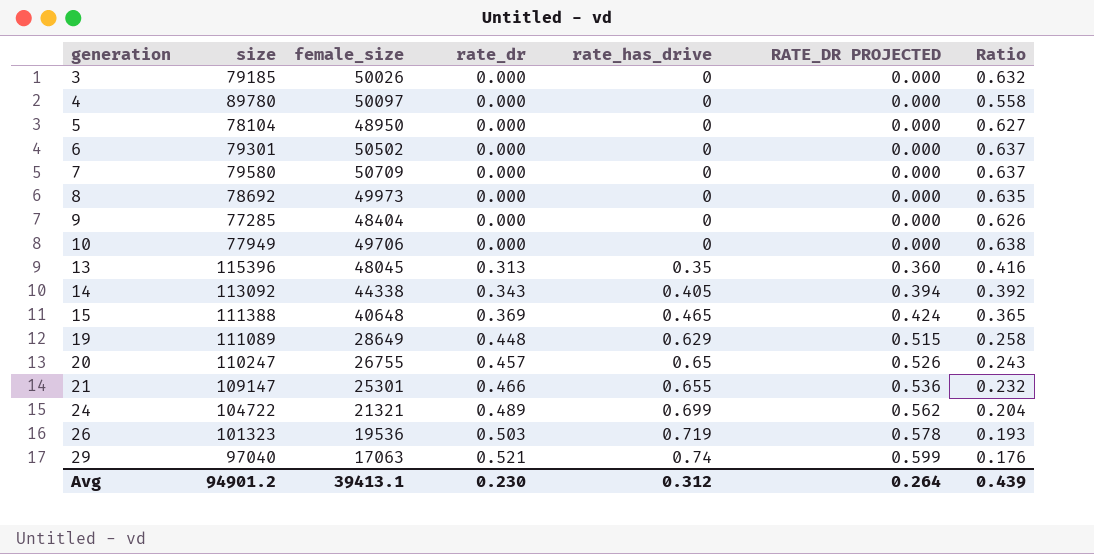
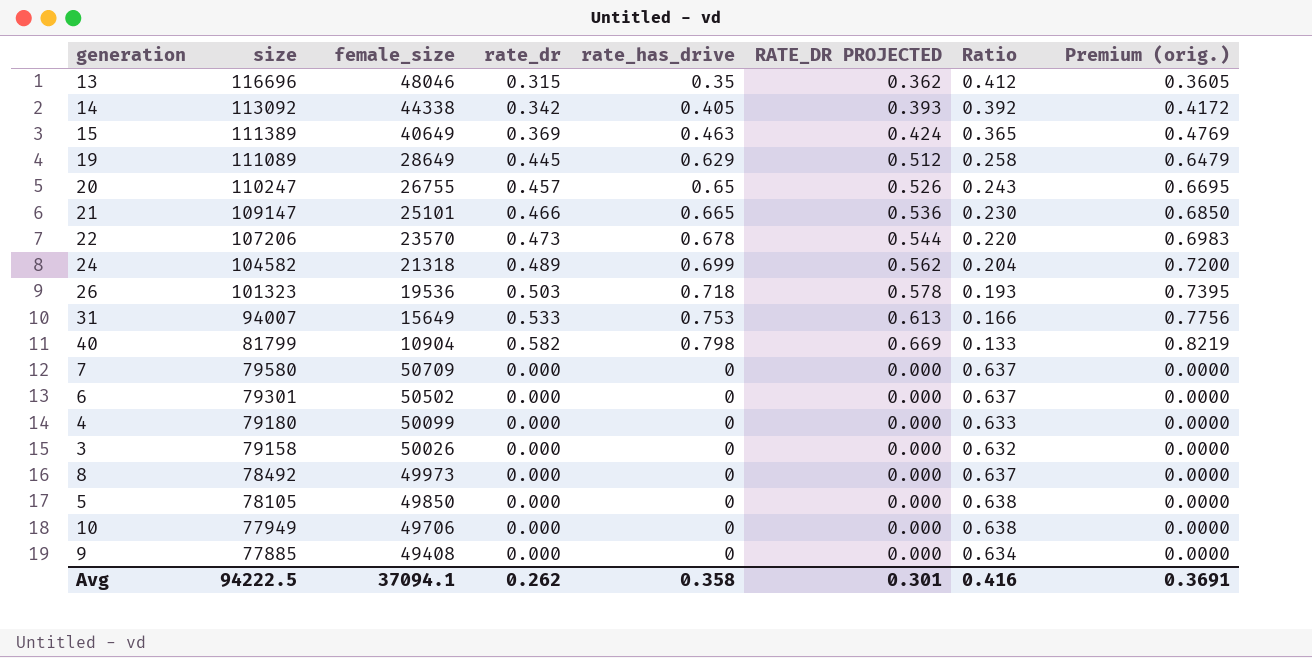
row order: generation ascending -> size descending
column Premium (orig.) | formula: none -> [rate_has_drive] * 1.03
row 29: 97040 | 17063 | 0.521 | 0.74 | 0.599 | 0.176 -> none
13 | size: 115396 -> 116696
13 | female_size: 48045 -> 48046
13 | rate_dr: 0.313 -> 0.315
13 | RATE_DR PROJECTED: 0.360 -> 0.362
13 | Ratio: 0.416 -> 0.412
14 | rate_dr: 0.343 -> 0.342
14 | RATE_DR PROJECTED: 0.394 -> 0.393
15 | size: 111388 -> 111389
15 | female_size: 40648 -> 40649
15 | rate_has_drive: 0.465 -> 0.463
19 | rate_dr: 0.448 -> 0.445
19 | RATE_DR PROJECTED: 0.515 -> 0.512
21 | female_size: 25301 -> 25101
21 | rate_has_drive: 0.655 -> 0.665
21 | Ratio: 0.232 -> 0.230
row 22: none -> 107206 | 23570 | 0.473 | 0.678 | 0.544 | 0.220 | 0.6983
24 | size: 104722 -> 104582
24 | female_size: 21321 -> 21318
26 | rate_has_drive: 0.719 -> 0.718
row 31: none -> 94007 | 15649 | 0.533 | 0.753 | 0.613 | 0.166 | 0.7756
row 40: none -> 81799 | 10904 | 0.582 | 0.798 | 0.669 | 0.133 | 0.8219
4 | size: 89780 -> 79180
4 | female_size: 50097 -> 50099
4 | Ratio: 0.558 -> 0.633
3 | size: 79185 -> 79158
8 | size: 78692 -> 78492
8 | Ratio: 0.635 -> 0.637
5 | size: 78104 -> 78105
5 | female_size: 48950 -> 49850
5 | Ratio: 0.627 -> 0.638
9 | size: 77285 -> 77885
9 | female_size: 48404 -> 49408
9 | Ratio: 0.626 -> 0.634
Avg | size: 94901.2 -> 94222.5
Avg | female_size: 39413.1 -> 37094.1
Avg | rate_dr: 0.230 -> 0.262
Avg | rate_has_drive: 0.312 -> 0.358
Avg | RATE_DR PROJECTED: 0.264 -> 0.301
Avg | Ratio: 0.439 -> 0.416

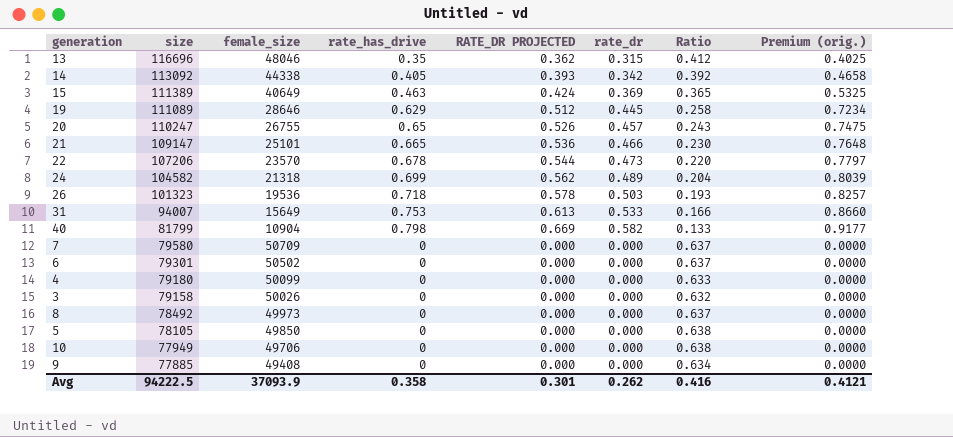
column rate_dr | position: 4 -> 6
column Premium (orig.) | formula: [rate_has_drive] * 1.03 -> [rate_has_drive] * 1.15
19 | female_size: 28649 -> 28646
Avg | female_size: 37094.1 -> 37093.9
Avg | Premium (orig.): 0.3691 -> 0.4121

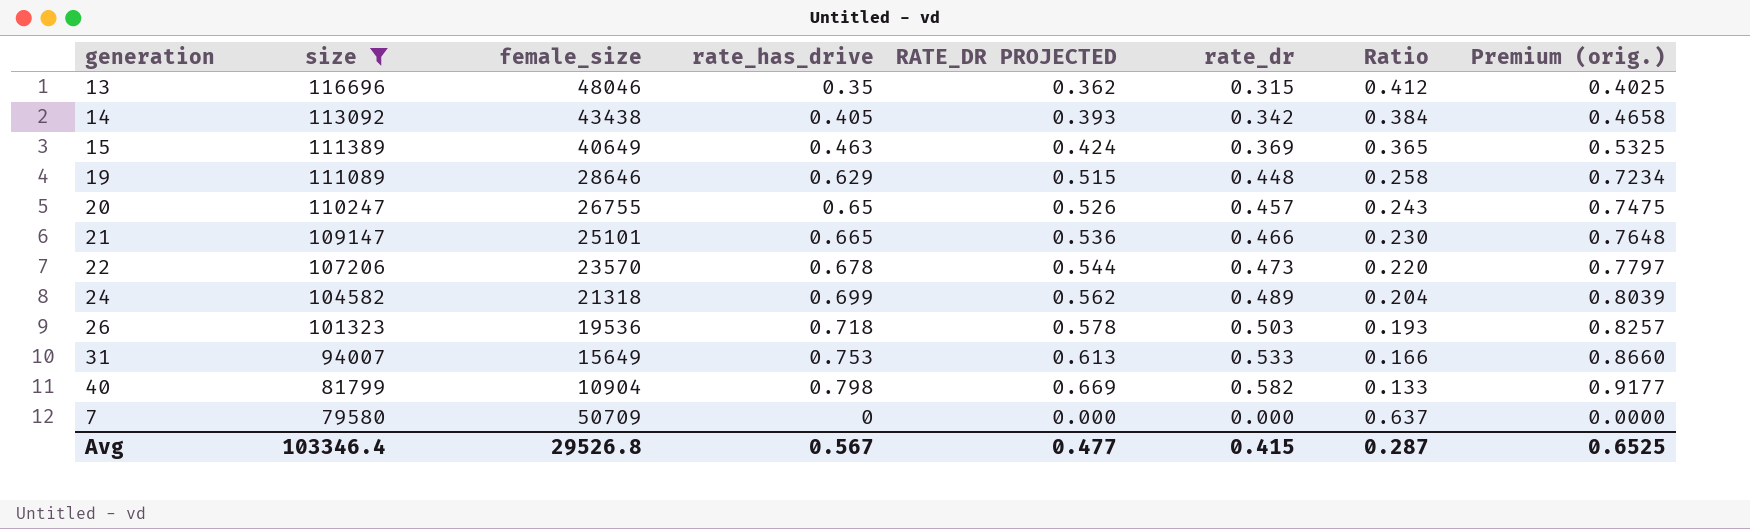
filter: none -> size >= 79580
14 | female_size: 44338 -> 43438
14 | Ratio: 0.392 -> 0.384
19 | RATE_DR PROJECTED: 0.512 -> 0.515
19 | rate_dr: 0.445 -> 0.448
Avg | size: 94222.5 -> 103346.4
Avg | female_size: 37093.9 -> 29526.8
Avg | rate_has_drive: 0.358 -> 0.567
Avg | RATE_DR PROJECTED: 0.301 -> 0.477
Avg | rate_dr: 0.262 -> 0.415
Avg | Ratio: 0.416 -> 0.287
Avg | Premium (orig.): 0.4121 -> 0.6525

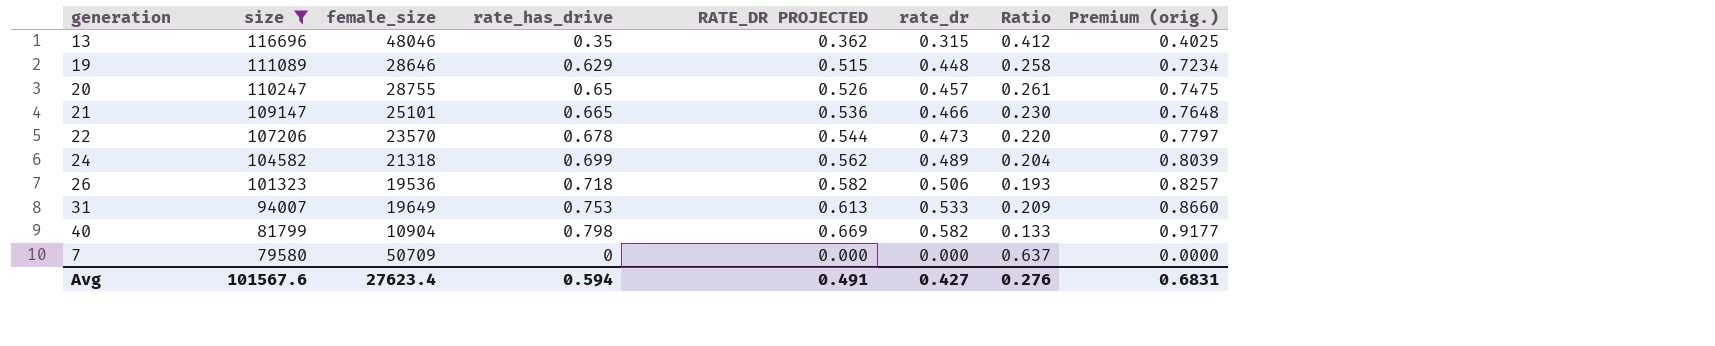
row 14: 113092 | 43438 | 0.405 | 0.393 | 0.342 | 0.384 | 0.4658 -> none
row 15: 111389 | 40649 | 0.463 | 0.424 | 0.369 | 0.365 | 0.5325 -> none
20 | female_size: 26755 -> 28755
20 | Ratio: 0.243 -> 0.261
26 | RATE_DR PROJECTED: 0.578 -> 0.582
26 | rate_dr: 0.503 -> 0.506
31 | female_size: 15649 -> 19649
31 | Ratio: 0.166 -> 0.209
Avg | size: 103346.4 -> 101567.6
Avg | female_size: 29526.8 -> 27623.4
Avg | rate_has_drive: 0.567 -> 0.594
Avg | RATE_DR PROJECTED: 0.477 -> 0.491
Avg | rate_dr: 0.415 -> 0.427
Avg | Ratio: 0.287 -> 0.276
Avg | Premium (orig.): 0.6525 -> 0.6831

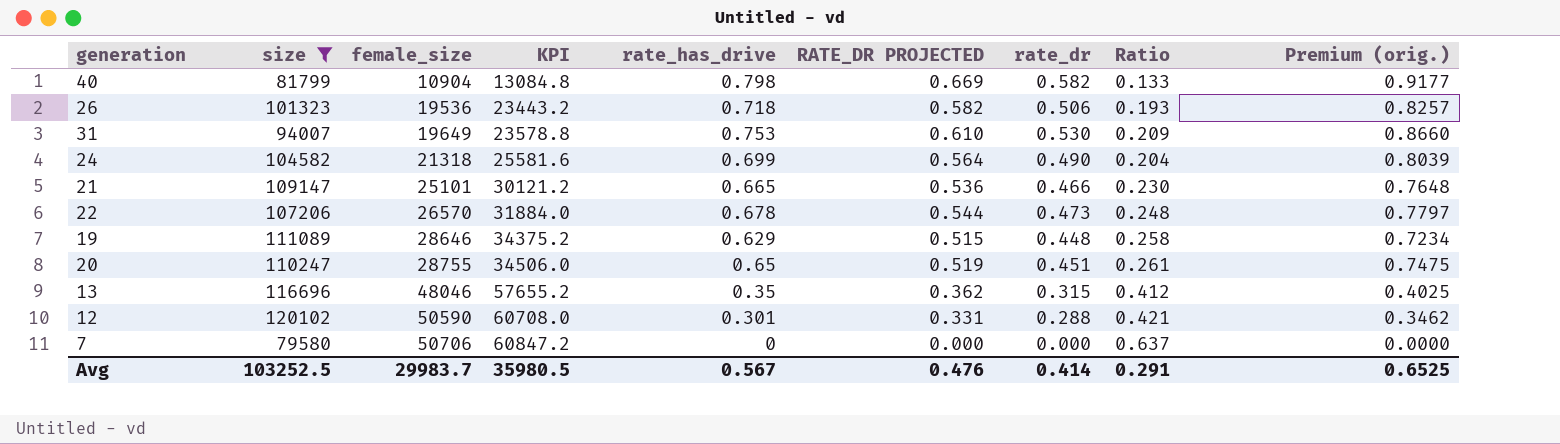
row order: size descending -> female_size ascending
column KPI | formula: none -> [female_size] * 1.2
31 | RATE_DR PROJECTED: 0.613 -> 0.610
31 | rate_dr: 0.533 -> 0.530
24 | RATE_DR PROJECTED: 0.562 -> 0.564
24 | rate_dr: 0.489 -> 0.490
22 | female_size: 23570 -> 26570
22 | Ratio: 0.220 -> 0.248
20 | RATE_DR PROJECTED: 0.526 -> 0.519
20 | rate_dr: 0.457 -> 0.451
row 12: none -> 120102 | 50590 | 60708.0 | 0.301 | 0.331 | 0.288 | 0.421 | 0.3462
7 | female_size: 50709 -> 50706
Avg | size: 101567.6 -> 103252.5
Avg | female_size: 27623.4 -> 29983.7
Avg | rate_has_drive: 0.594 -> 0.567
Avg | RATE_DR PROJECTED: 0.491 -> 0.476
Avg | rate_dr: 0.427 -> 0.414
Avg | Ratio: 0.276 -> 0.291
Avg | Premium (orig.): 0.6831 -> 0.6525

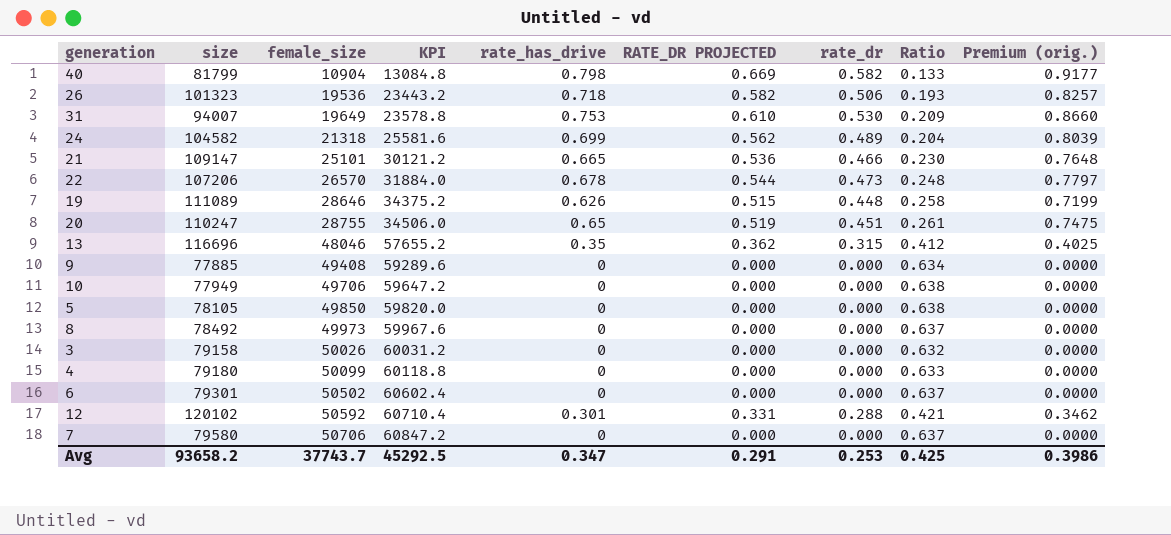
filter: size >= 79580 -> none
24 | RATE_DR PROJECTED: 0.564 -> 0.562
24 | rate_dr: 0.490 -> 0.489
19 | rate_has_drive: 0.629 -> 0.626
19 | Premium (orig.): 0.7234 -> 0.7199
12 | female_size: 50590 -> 50592
12 | KPI: 60708.0 -> 60710.4
Avg | size: 103252.5 -> 93658.2
Avg | female_size: 29983.7 -> 37743.7
Avg | KPI: 35980.5 -> 45292.5
Avg | rate_has_drive: 0.567 -> 0.347
Avg | RATE_DR PROJECTED: 0.476 -> 0.291
Avg | rate_dr: 0.414 -> 0.253
Avg | Ratio: 0.291 -> 0.425
Avg | Premium (orig.): 0.6525 -> 0.3986

